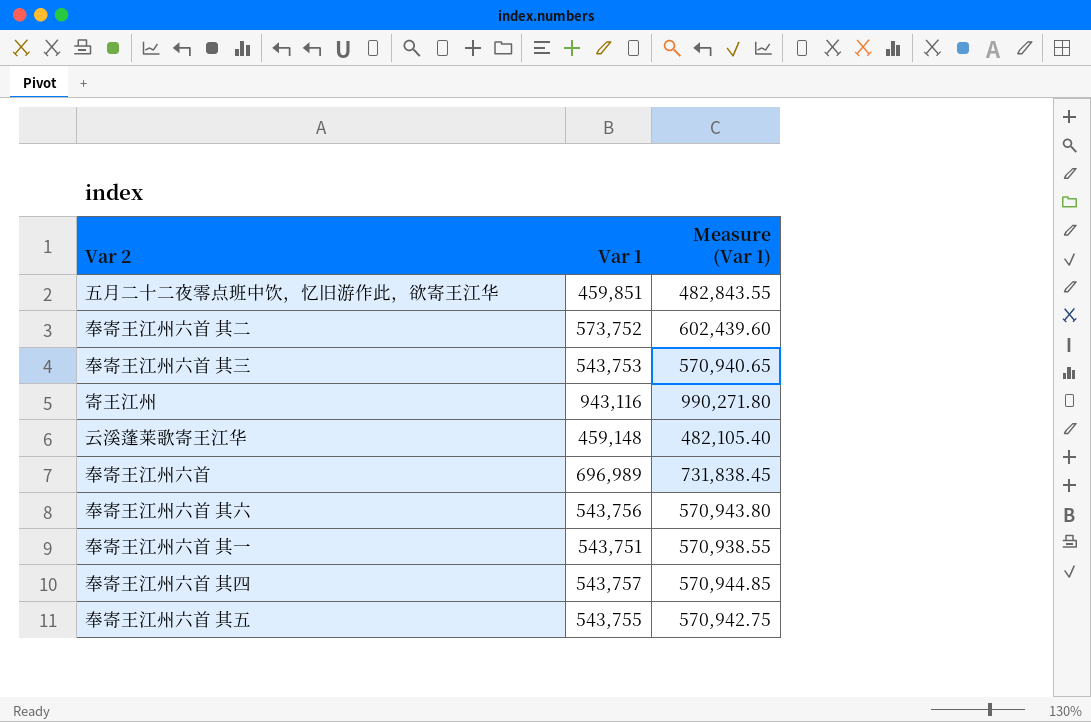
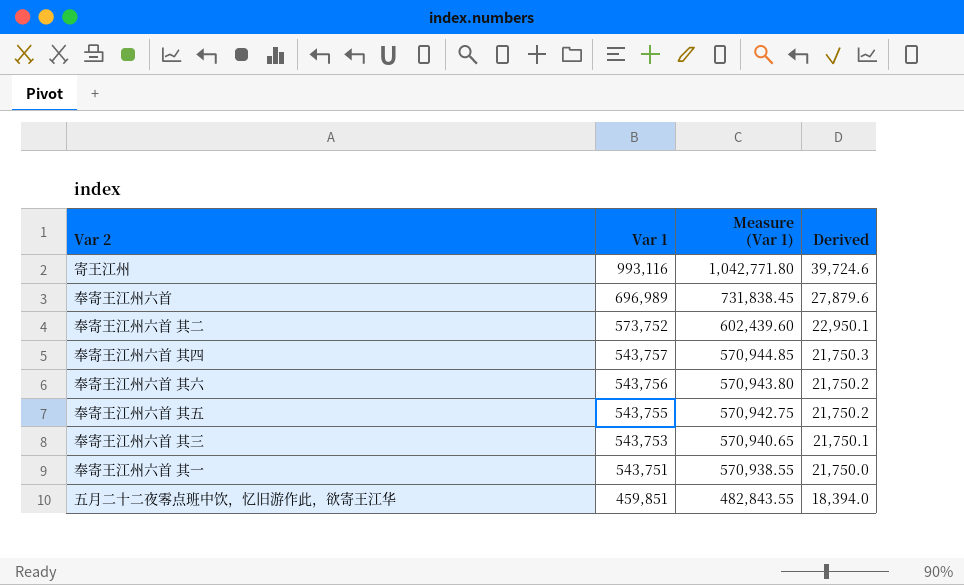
row order: none -> Var 1 descending
column Derived | formula: none -> [Var 1] * 0.04
row 云溪蓬莱歌寄王江华: 459,148 | 482,105.40 -> none
寄王江州 | Var 1: 943,116 -> 993,116
寄王江州 | Measure (Var 1): 990,271.80 -> 1,042,771.80

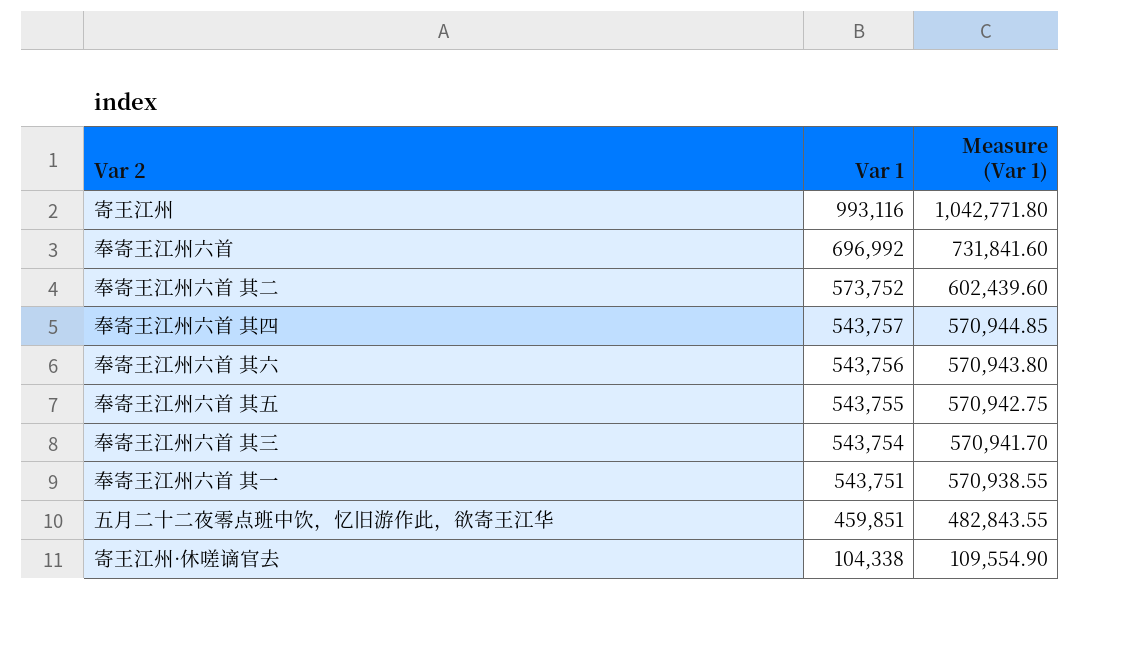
column Derived | formula: [Var 1] * 0.04 -> none
奉寄王江州六首 | Var 1: 696,989 -> 696,992
奉寄王江州六首 | Measure (Var 1): 731,838.45 -> 731,841.60
奉寄王江州六首 其三 | Var 1: 543,753 -> 543,754
奉寄王江州六首 其三 | Measure (Var 1): 570,940.65 -> 570,941.70
row 寄王江州·休嗟谪官去: none -> 104,338 | 109,554.90

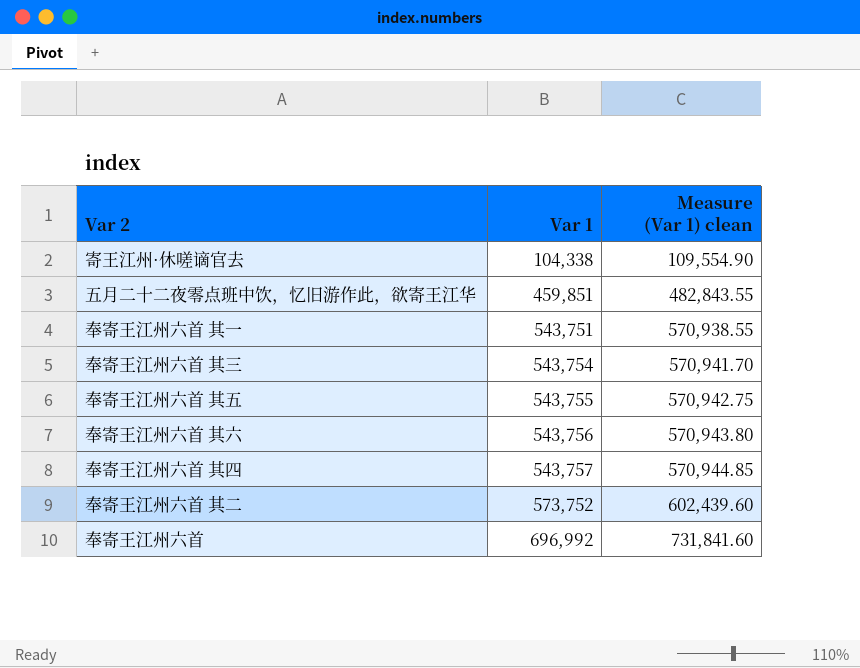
row order: Var 1 descending -> Var 1 ascending
column name: Measure (Var 1) -> Measure (Var 1) clean
row 寄王江州: 993,116 | 1,042,771.80 -> none

